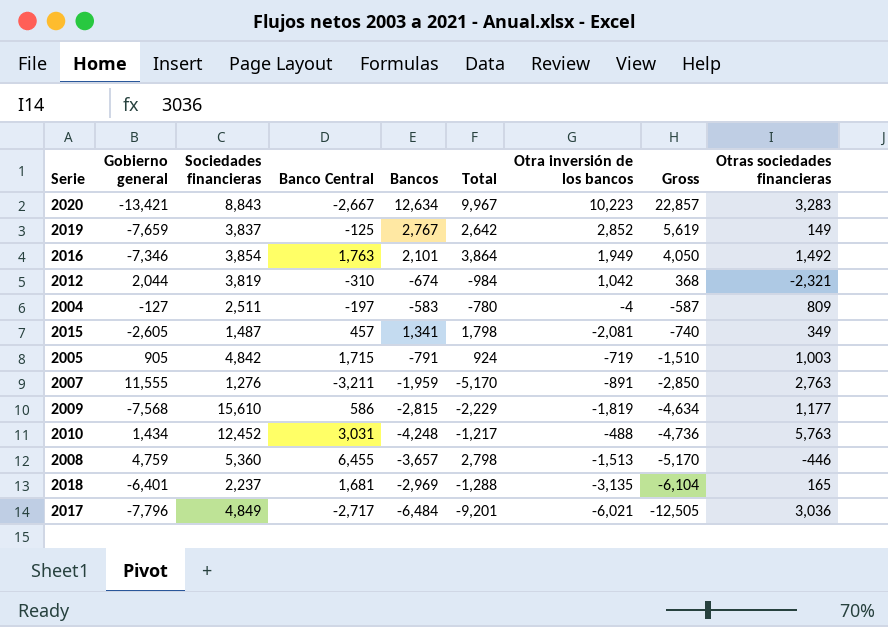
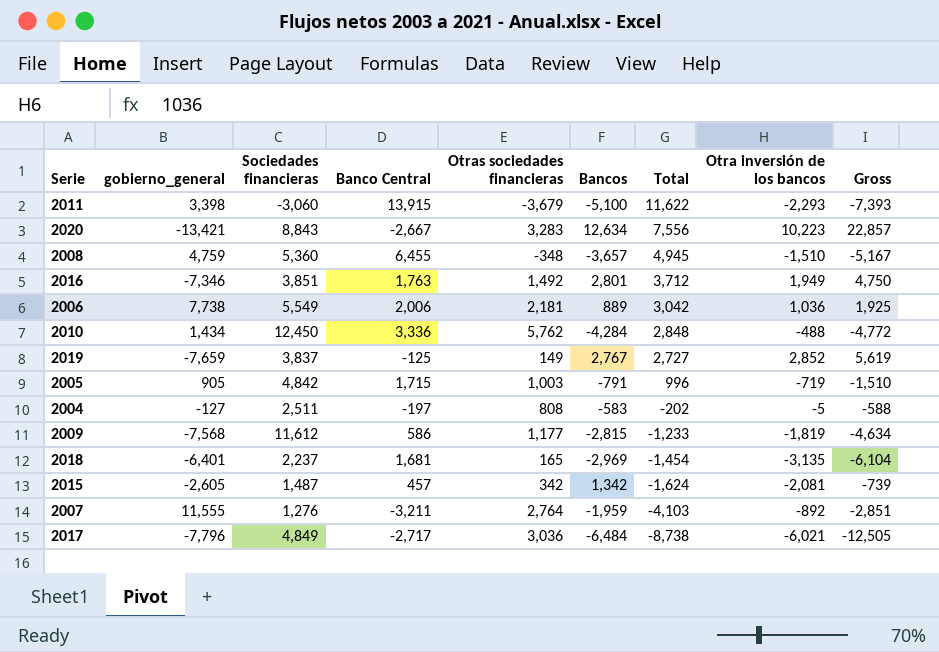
row order: Gross descending -> Total descending
column name: Gobierno general -> gobierno_general
column Otras sociedades financieras | position: 9 -> 5
column Total | formula: [Banco Central] + [Bancos] -> [Banco Central] + [Otra inversión de los bancos]
row 2012: 2,044 | 3,819 | -310 | -674 | -984 | 1,042 | 368 | -2,321 -> none
row 2011: none -> 3,398 | -3,060 | 13,915 | -3,679 | -5,100 | 11,622 | -2,293 | -7,393
2008 | Otras sociedades financieras: -446 -> -348
2008 | Otra inversión de los bancos: -1,513 -> -1,510
2008 | Gross: -5,170 -> -5,167
2016 | Sociedades financieras: 3,854 -> 3,851
2016 | Bancos: 2,101 -> 2,801
2016 | Gross: 4,050 -> 4,750
row 2006: none -> 7,738 | 5,549 | 2,006 | 2,181 | 889 | 3,042 | 1,036 | 1,925
2010 | Sociedades financieras: 12,452 -> 12,450
2010 | Banco Central: 3,031 -> 3,336
2010 | Otras sociedades financieras: 5,763 -> 5,762
2010 | Bancos: -4,248 -> -4,284
2010 | Gross: -4,736 -> -4,772
2004 | Otras sociedades financieras: 809 -> 808
2004 | Otra inversión de los bancos: -4 -> -5
2004 | Gross: -587 -> -588
2009 | Sociedades financieras: 15,610 -> 11,612
2015 | Otras sociedades financieras: 349 -> 342
2015 | Bancos: 1,341 -> 1,342
2015 | Gross: -740 -> -739
2007 | Otras sociedades financieras: 2,763 -> 2,764
2007 | Otra inversión de los bancos: -891 -> -892
2007 | Gross: -2,850 -> -2,851

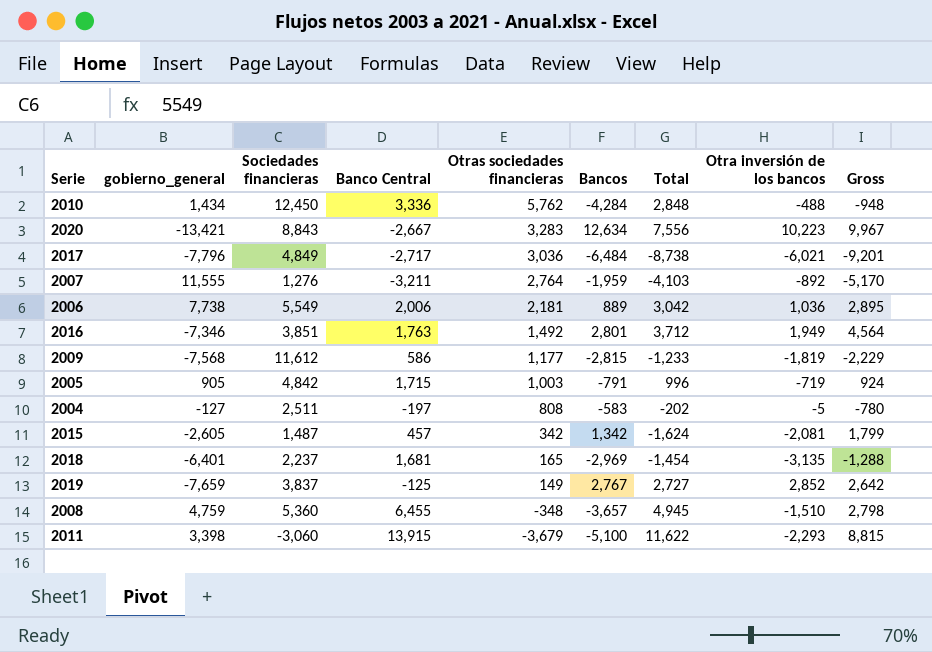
row order: Total descending -> Otras sociedades financieras descending
column Gross | formula: [Bancos] + [Otra inversión de los bancos] -> [Banco Central] + [Bancos]

